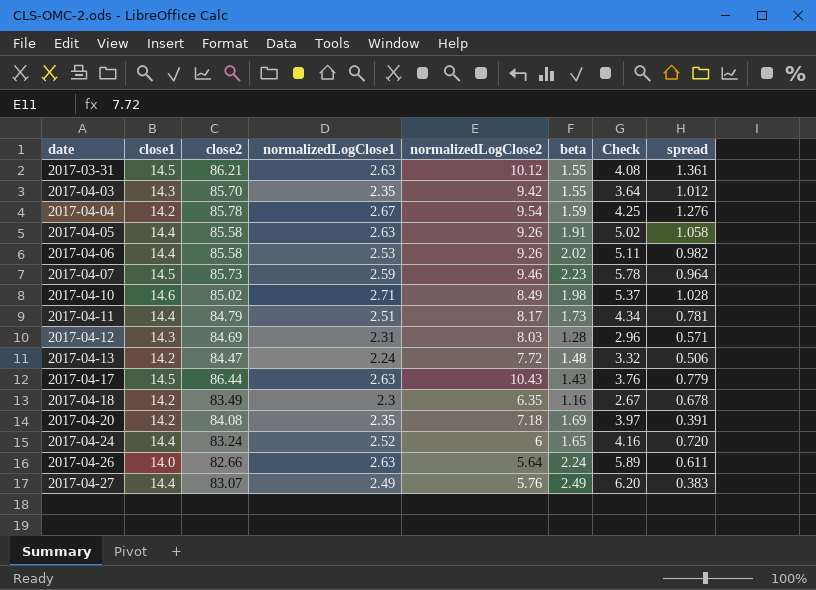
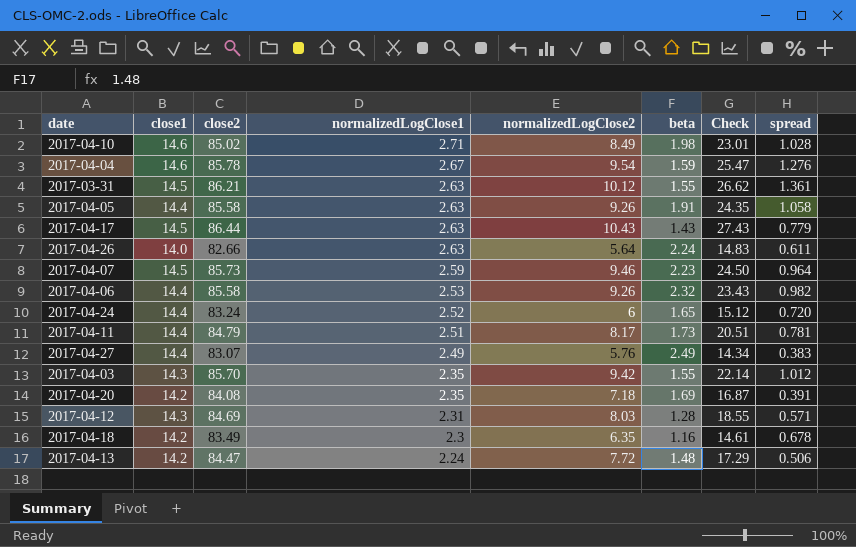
row order: date ascending -> normalizedLogClose1 descending
column Check | formula: [normalizedLogClose1] * [beta] -> [normalizedLogClose1] * [normalizedLogClose2]
2017-04-04 | close1: 14.2 -> 14.6
2017-04-06 | beta: 2.02 -> 2.32

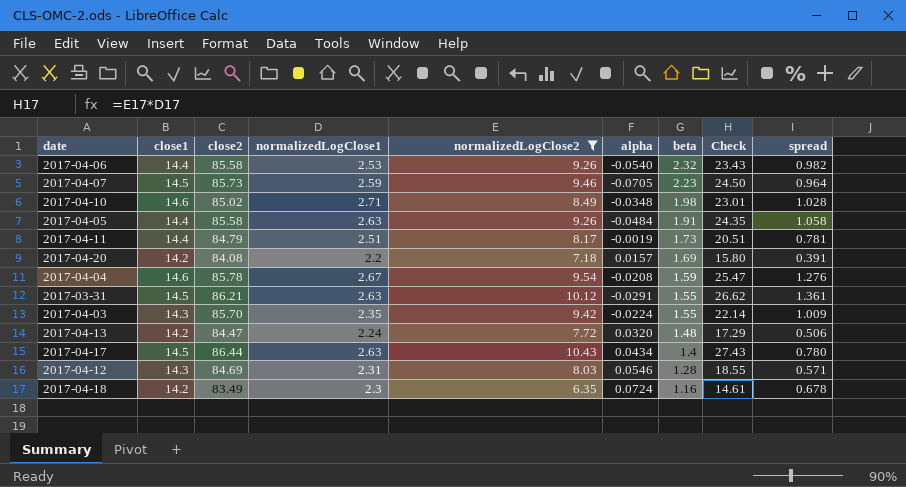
filter: none -> normalizedLogClose2 >= 6.35
row order: normalizedLogClose1 descending -> beta descending
column alpha | position: none -> 6
2017-04-20 | normalizedLogClose1: 2.35 -> 2.2
2017-04-20 | Check: 16.87 -> 15.80
2017-04-03 | spread: 1.012 -> 1.009
2017-04-17 | beta: 1.43 -> 1.4
2017-04-17 | spread: 0.779 -> 0.780

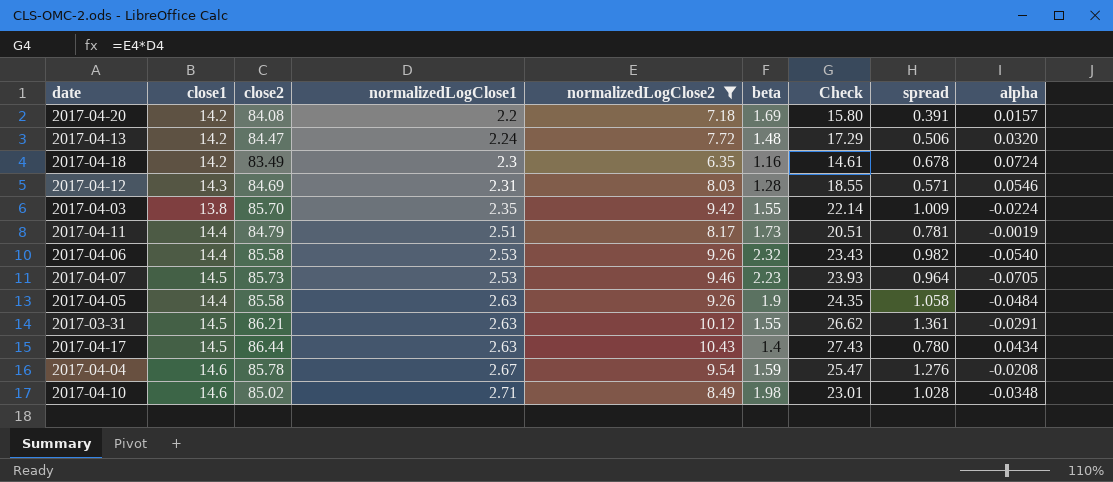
row order: beta descending -> normalizedLogClose1 ascending
column alpha | position: 6 -> 9
2017-04-03 | close1: 14.3 -> 13.8
2017-04-07 | normalizedLogClose1: 2.59 -> 2.53
2017-04-07 | Check: 24.50 -> 23.93
2017-04-05 | beta: 1.91 -> 1.9

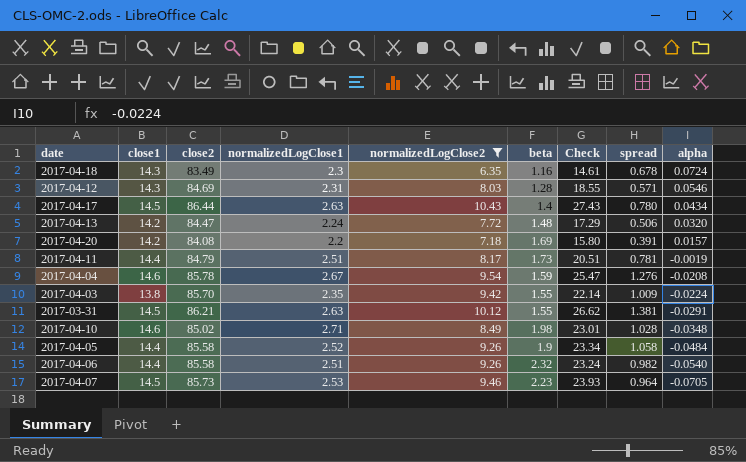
row order: normalizedLogClose1 ascending -> alpha descending
2017-04-18 | close1: 14.2 -> 14.3
2017-03-31 | spread: 1.361 -> 1.381
2017-04-05 | normalizedLogClose1: 2.63 -> 2.52
2017-04-05 | Check: 24.35 -> 23.34
2017-04-06 | normalizedLogClose1: 2.53 -> 2.51
2017-04-06 | Check: 23.43 -> 23.24

